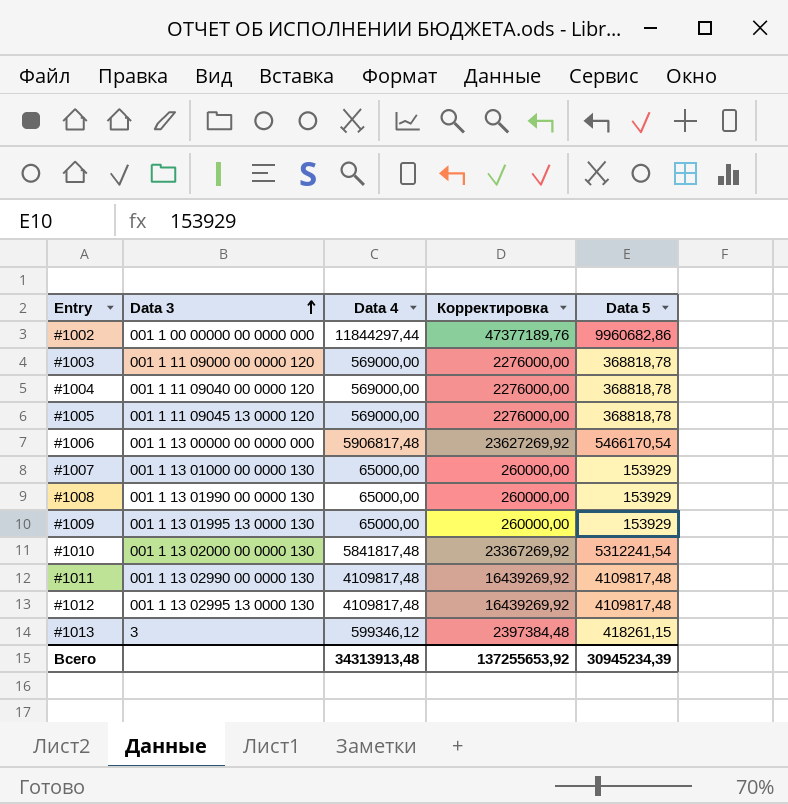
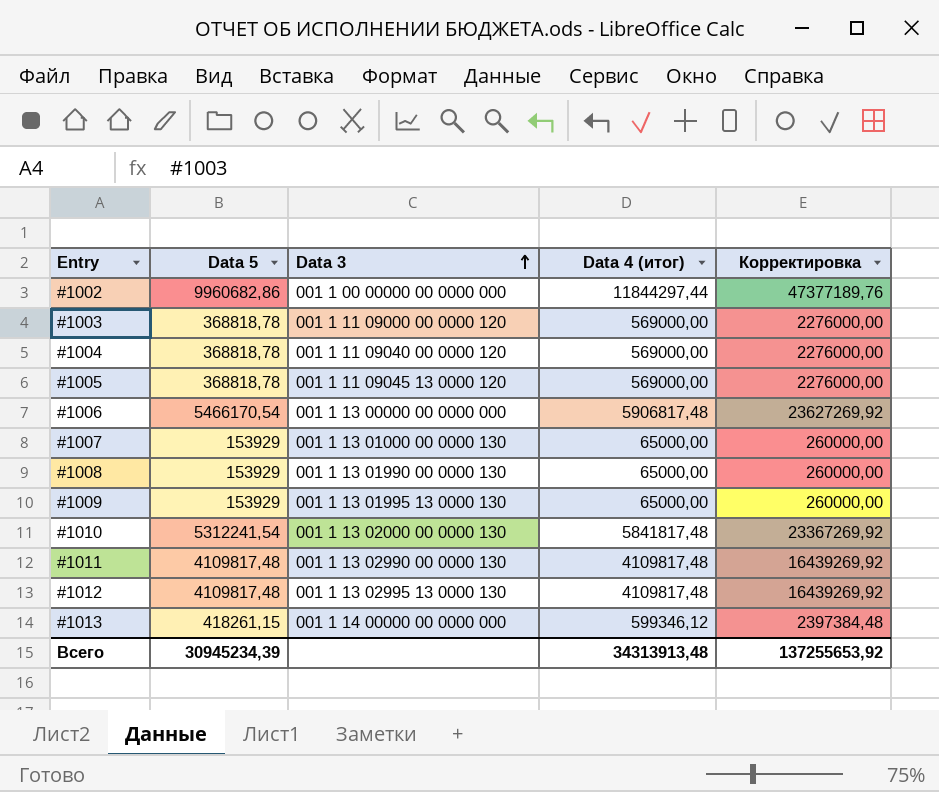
column Data 5 | position: 5 -> 2
column name: Data 4 -> Data 4 (итог)
#1013 | Data 3: 3 -> 001 1 14 00000 00 0000 000

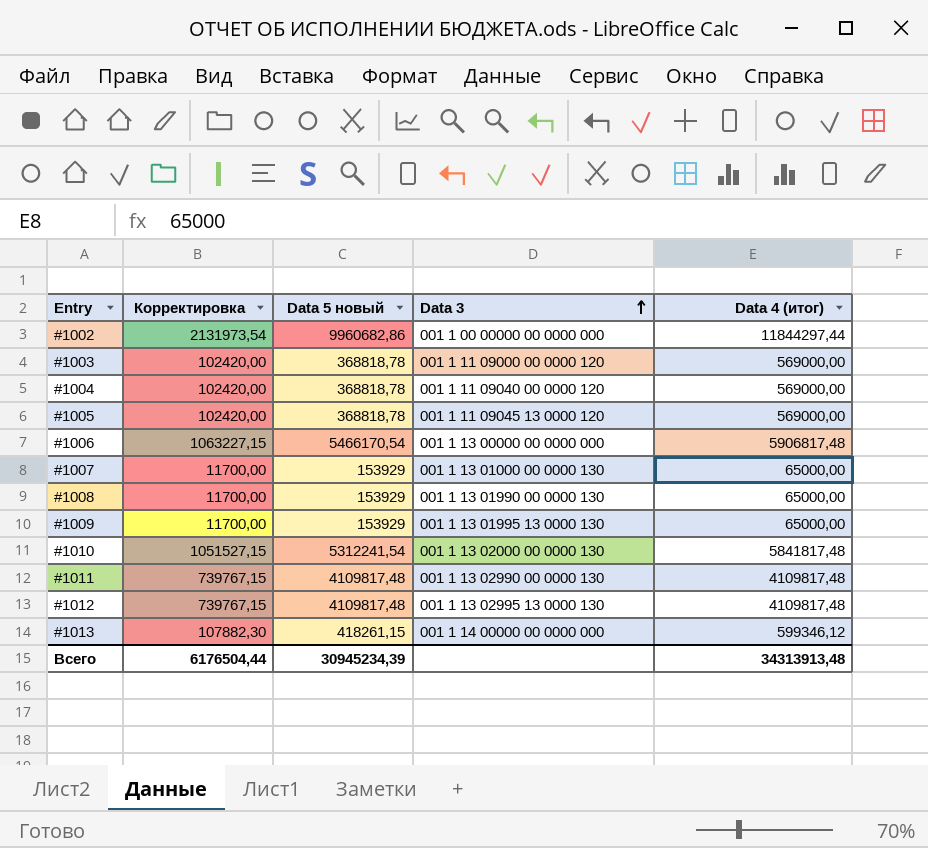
column Корректировка | formula: [Data 4 (итог)] * 4 -> [Data 4 (итог)] * 0,18
column Корректировка | position: 5 -> 2
column name: Data 5 -> Data 5 новый
Всего | Корректировка: 137255653,92 -> 6176504,44

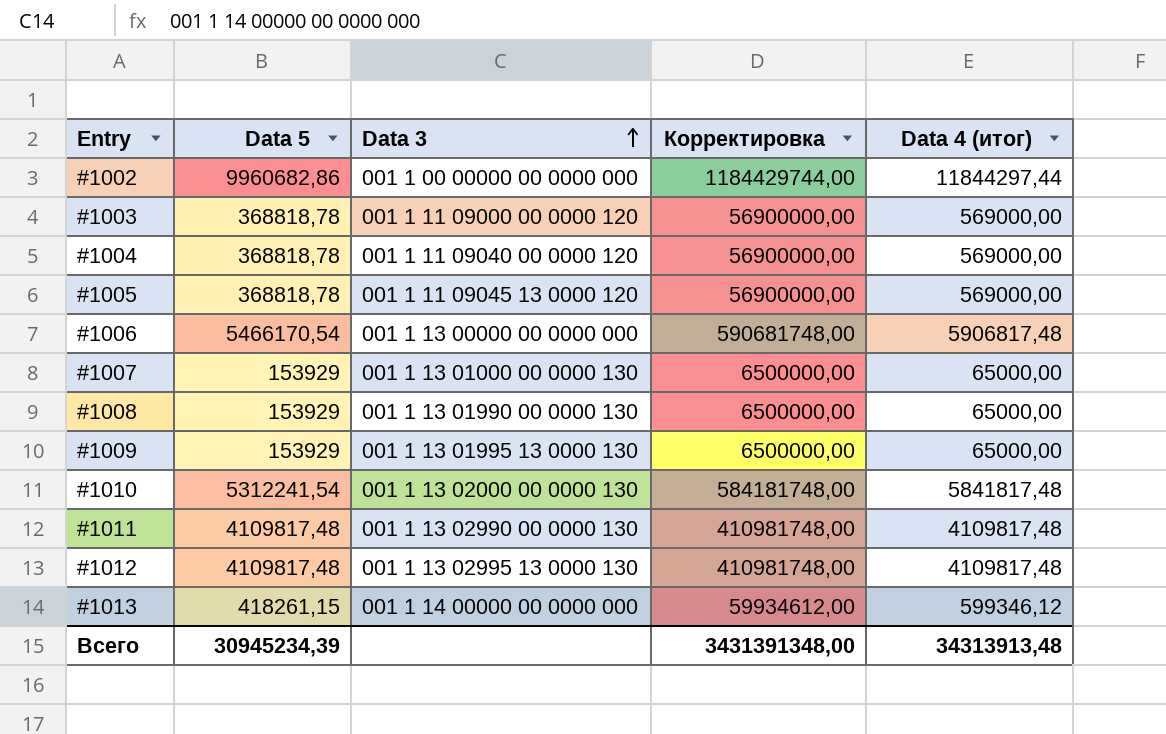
column name: Data 5 новый -> Data 5
column Корректировка | formula: [Data 4 (итог)] * 0,18 -> [Data 4 (итог)] * 100
column Корректировка | position: 2 -> 4
Всего | Корректировка: 6176504,44 -> 3431391348,00

